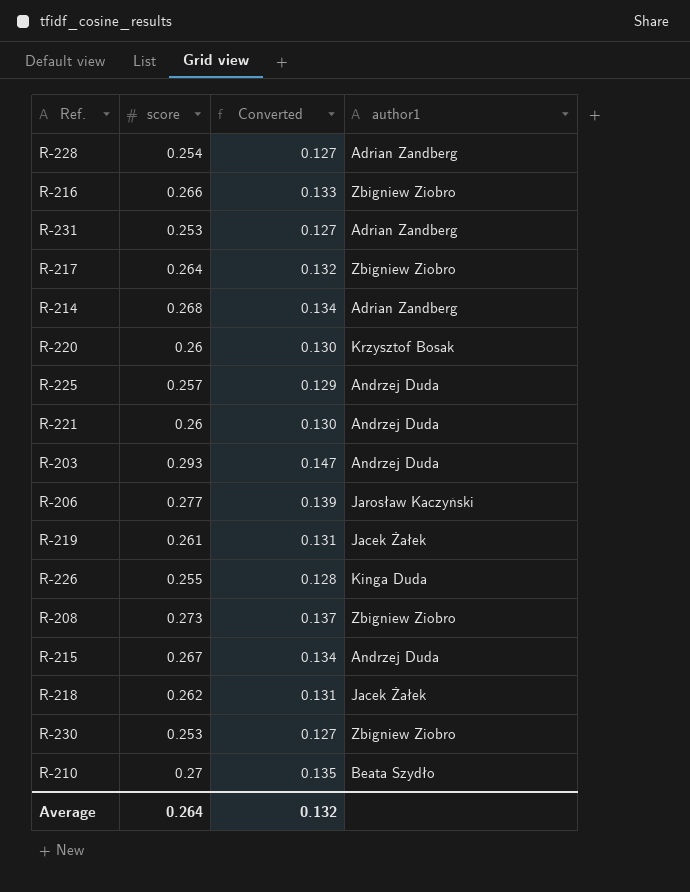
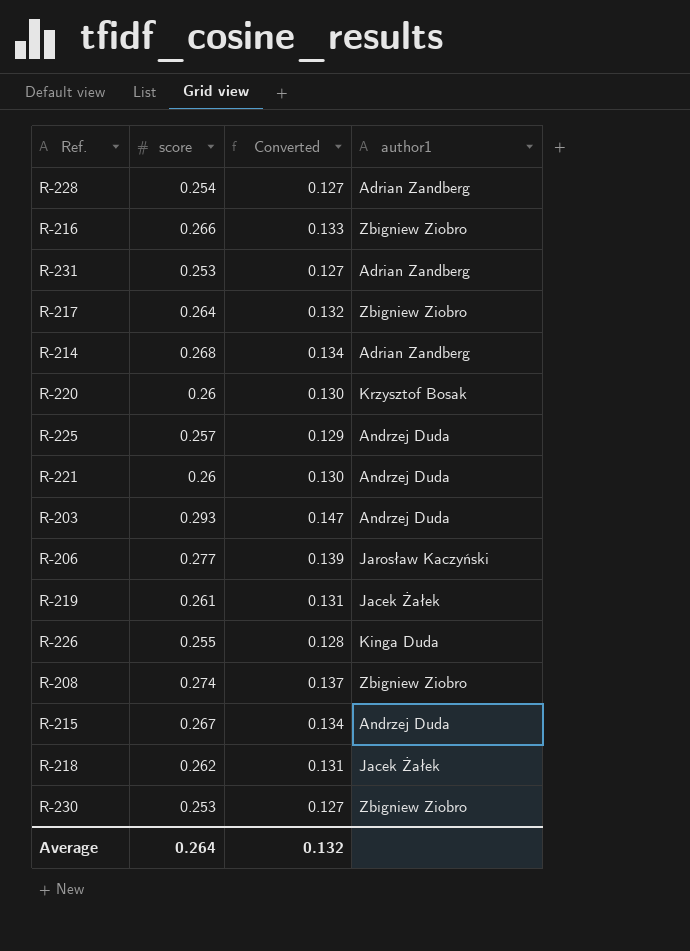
row R-210: 0.27 | 0.135 | Beata Szydło -> none
R-208 | score: 0.273 -> 0.274

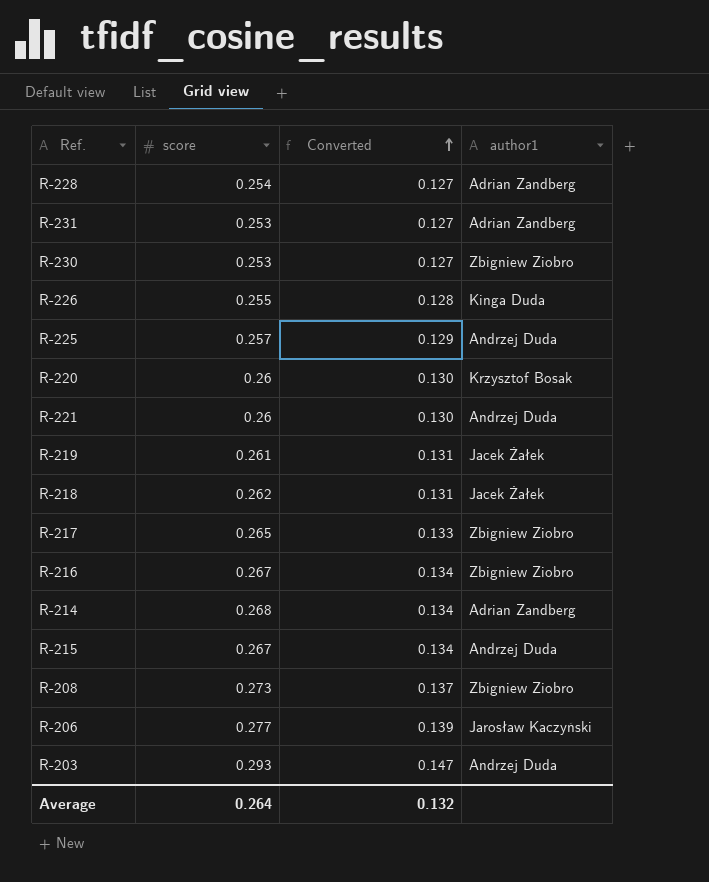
row order: none -> Converted ascending
R-217 | score: 0.264 -> 0.265
R-217 | Converted: 0.132 -> 0.133
R-216 | score: 0.266 -> 0.267
R-216 | Converted: 0.133 -> 0.134
R-208 | score: 0.274 -> 0.273

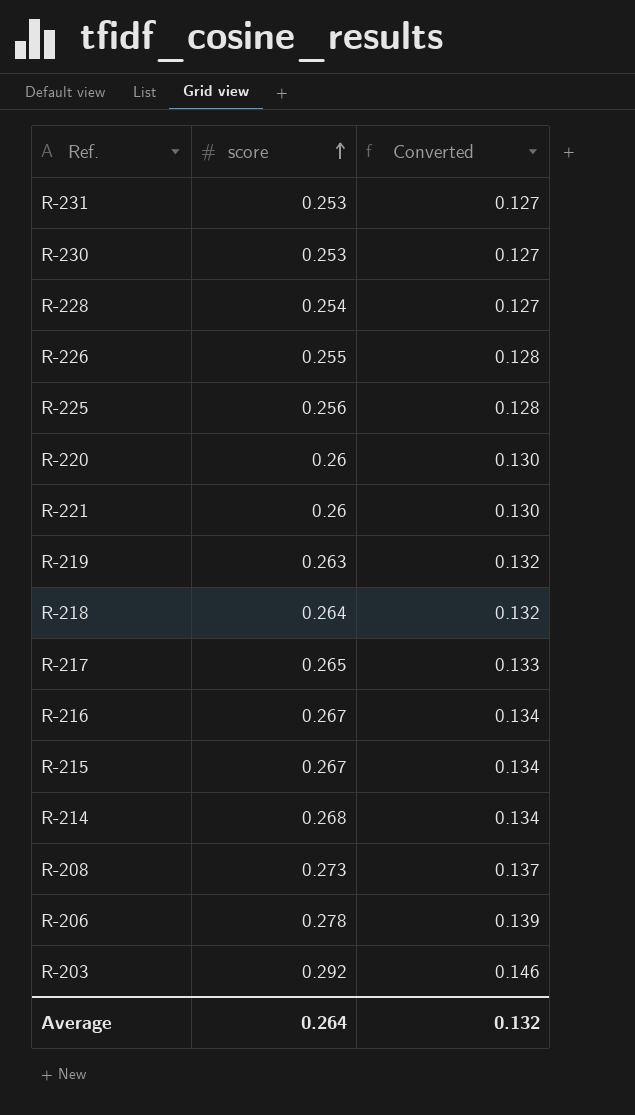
row order: Converted ascending -> score ascending
column author1 | position: 4 -> none
R-225 | score: 0.257 -> 0.256
R-225 | Converted: 0.129 -> 0.128
R-219 | score: 0.261 -> 0.263
R-219 | Converted: 0.131 -> 0.132
R-218 | score: 0.262 -> 0.264
R-218 | Converted: 0.131 -> 0.132
R-206 | score: 0.277 -> 0.278
R-203 | score: 0.293 -> 0.292
R-203 | Converted: 0.147 -> 0.146

